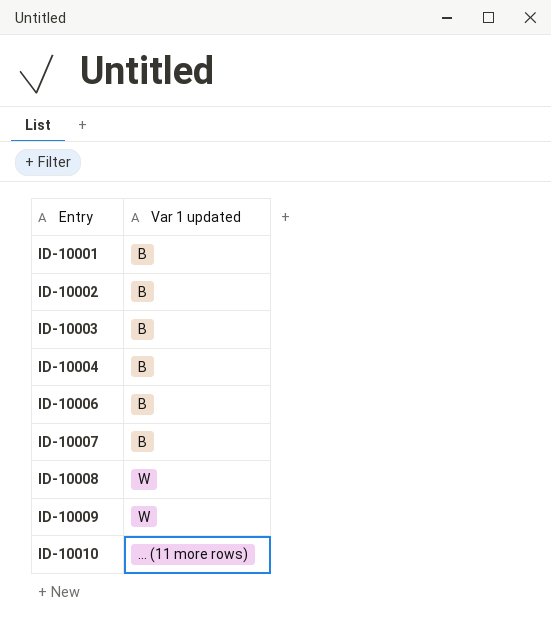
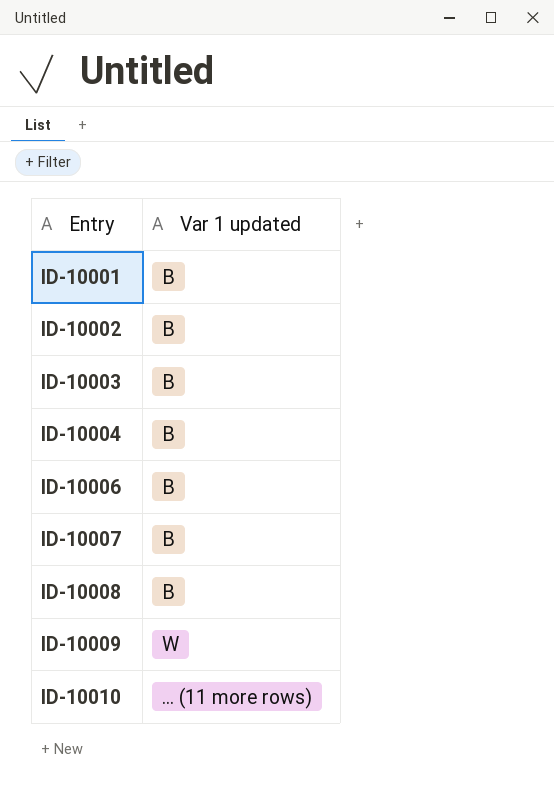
ID-10008 | Var 1 updated: W -> B

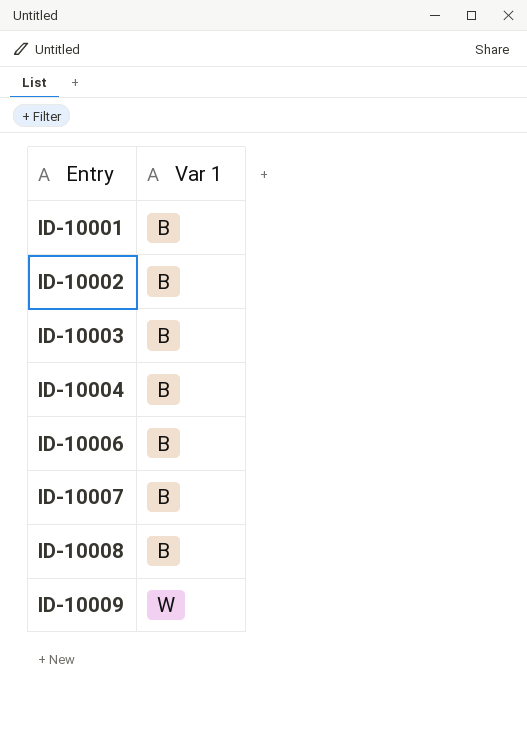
column name: Var 1 updated -> Var 1
row ID-10010: ... (11 more rows) -> none

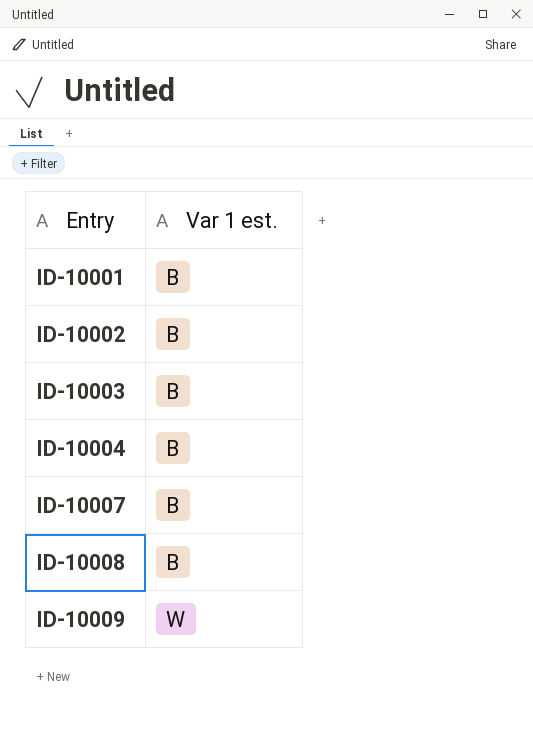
column name: Var 1 -> Var 1 est.
row ID-10006: B -> none

